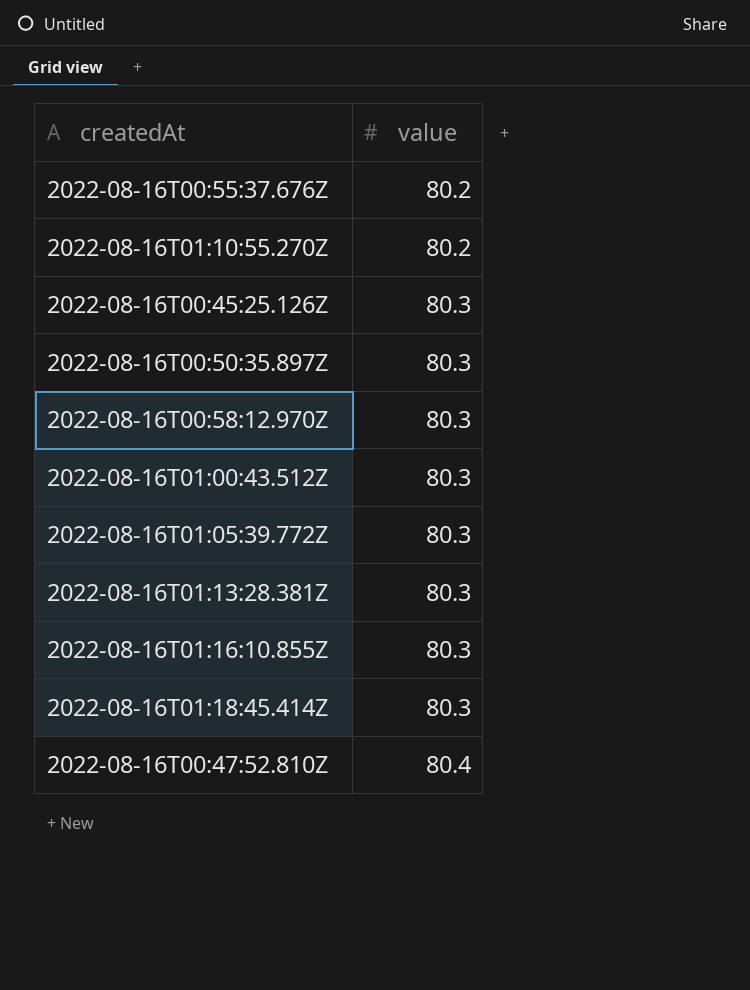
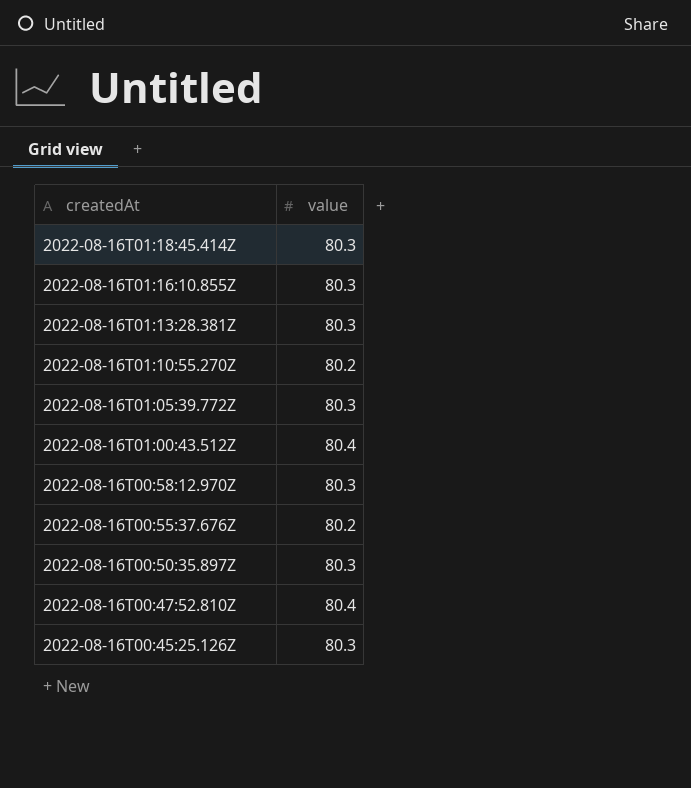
row order: value ascending -> createdAt descending
2022-08-16T01:00:43.512Z | value: 80.3 -> 80.4

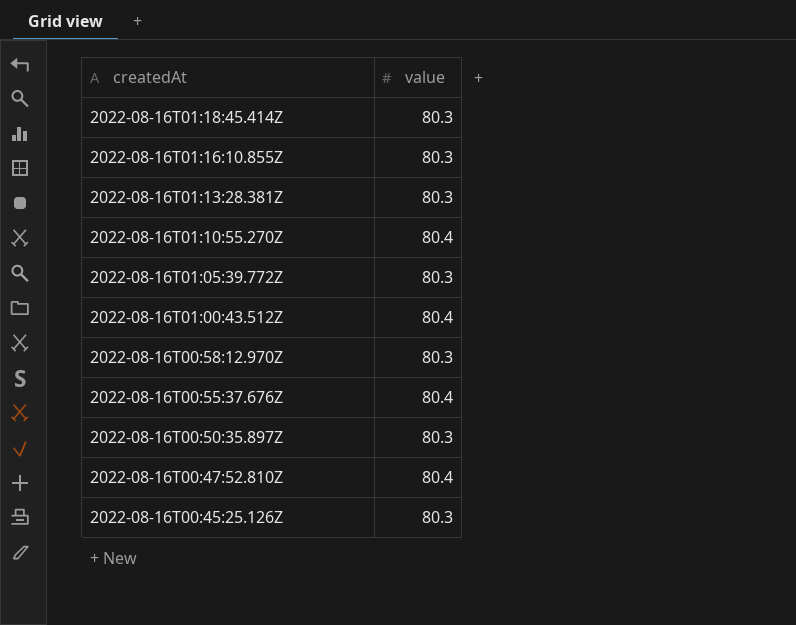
2022-08-16T01:10:55.270Z | value: 80.2 -> 80.4
2022-08-16T00:55:37.676Z | value: 80.2 -> 80.4

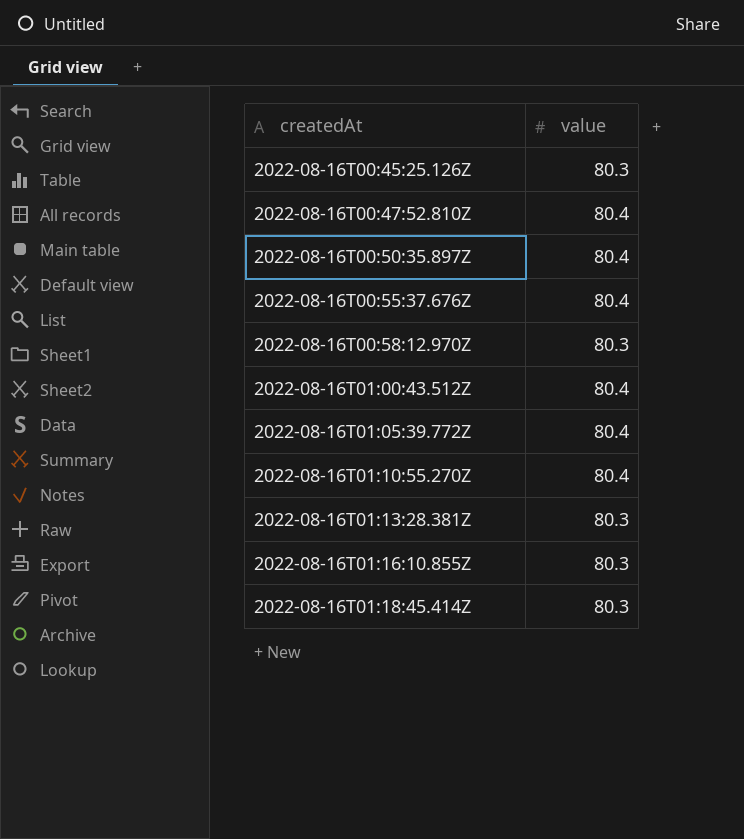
row order: createdAt descending -> createdAt ascending
2022-08-16T00:50:35.897Z | value: 80.3 -> 80.4
2022-08-16T01:05:39.772Z | value: 80.3 -> 80.4

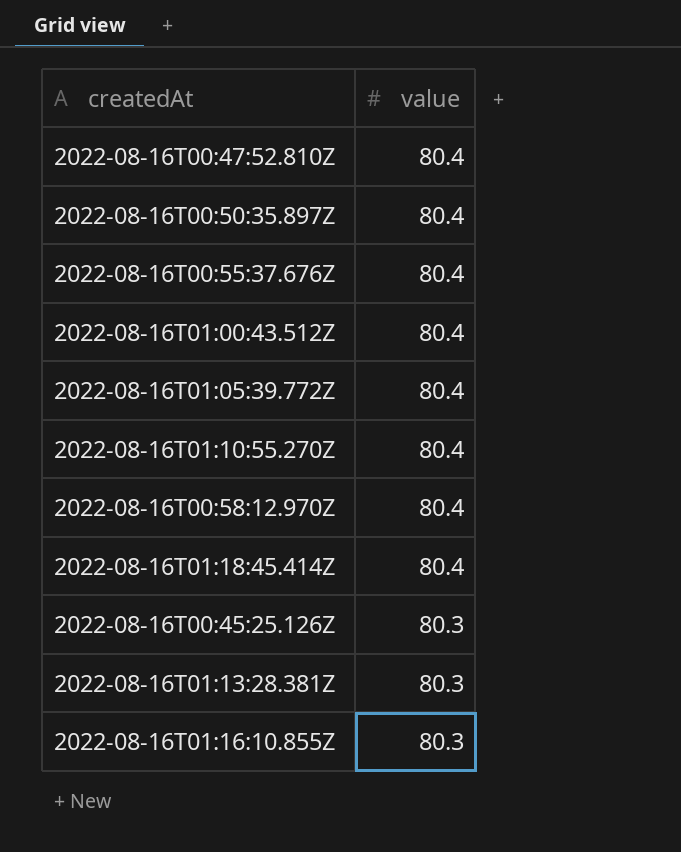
row order: createdAt ascending -> value descending
2022-08-16T00:58:12.970Z | value: 80.3 -> 80.4
2022-08-16T01:18:45.414Z | value: 80.3 -> 80.4

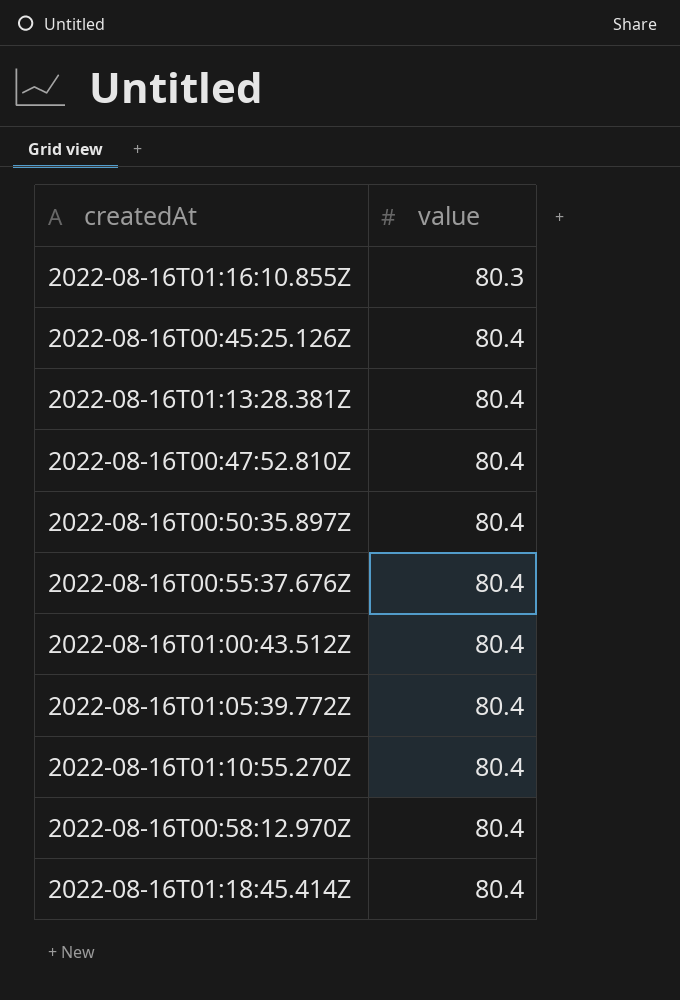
row order: value descending -> value ascending
2022-08-16T00:45:25.126Z | value: 80.3 -> 80.4
2022-08-16T01:13:28.381Z | value: 80.3 -> 80.4

